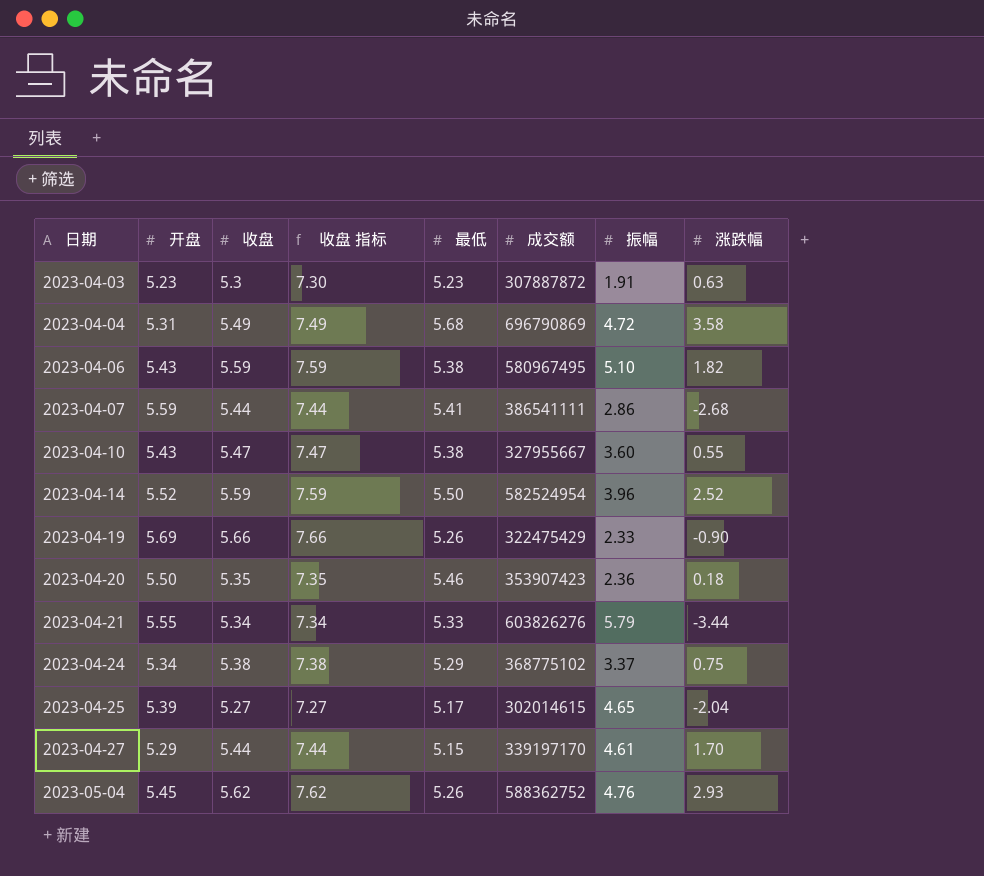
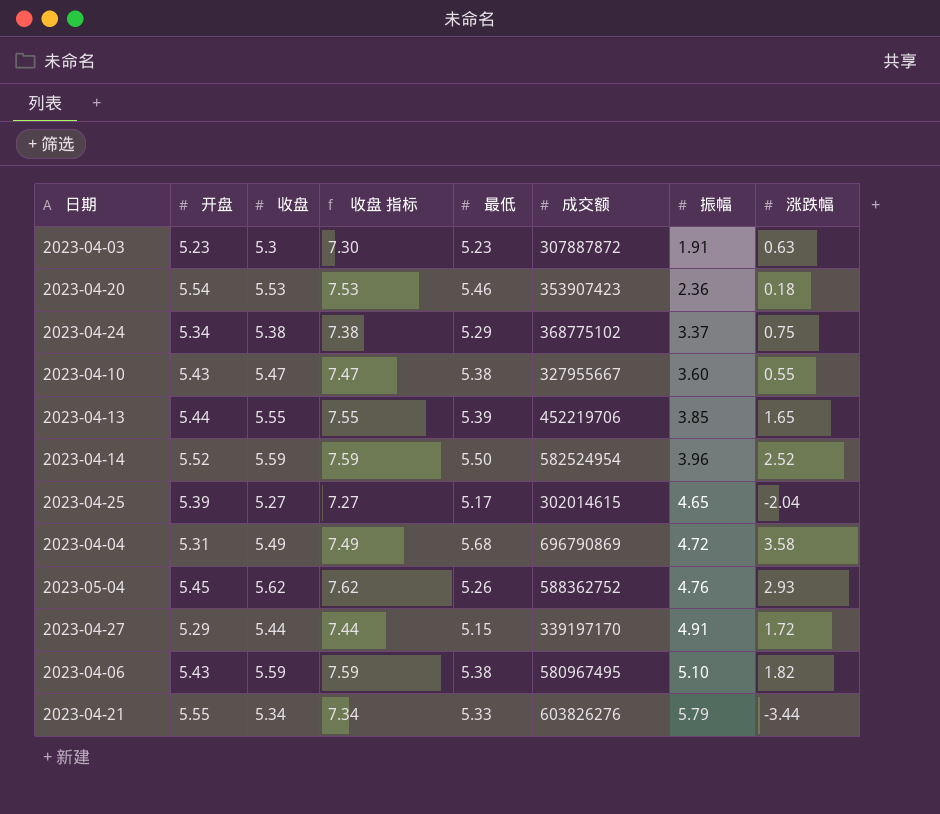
row order: 日期 ascending -> 振幅 ascending
row 2023-04-07: 5.59 | 5.44 | 7.44 | 5.41 | 386541111 | 2.86 | -2.68 -> none
row 2023-04-19: 5.69 | 5.66 | 7.66 | 5.26 | 322475429 | 2.33 | -0.90 -> none
2023-04-20 | 开盘: 5.50 -> 5.54
2023-04-20 | 收盘: 5.35 -> 5.53
2023-04-20 | 收盘 指标: 7.35 -> 7.53
row 2023-04-13: none -> 5.44 | 5.55 | 7.55 | 5.39 | 452219706 | 3.85 | 1.65
2023-04-27 | 振幅: 4.61 -> 4.91
2023-04-27 | 涨跌幅: 1.70 -> 1.72

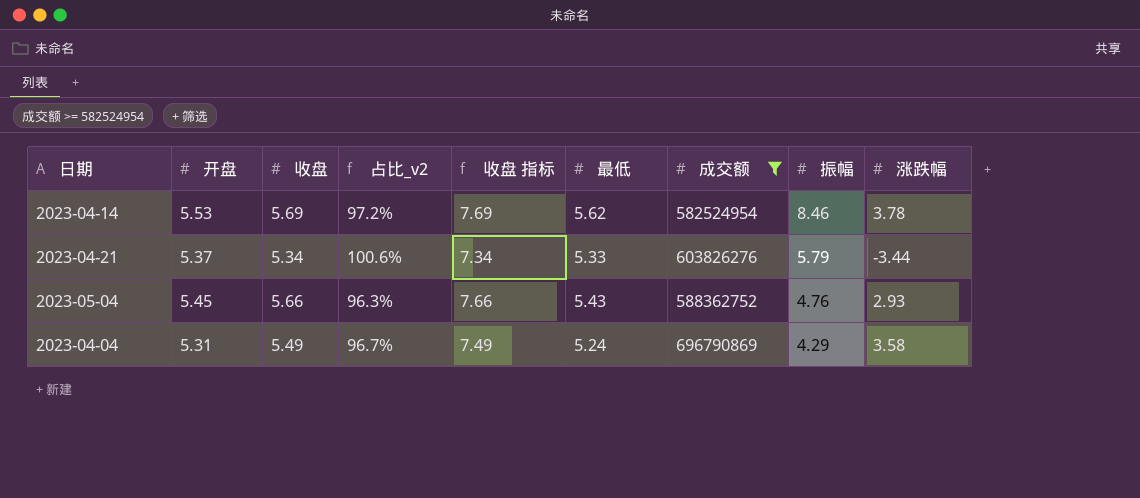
filter: none -> 成交额 >= 582524954
row order: 振幅 ascending -> 振幅 descending
column 占比_v2 | formula: none -> [开盘] / [收盘]
2023-04-14 | 开盘: 5.52 -> 5.53
2023-04-14 | 收盘: 5.59 -> 5.69
2023-04-14 | 收盘 指标: 7.59 -> 7.69
2023-04-14 | 最低: 5.50 -> 5.62
2023-04-14 | 振幅: 3.96 -> 8.46
2023-04-14 | 涨跌幅: 2.52 -> 3.78
2023-04-21 | 开盘: 5.55 -> 5.37
2023-05-04 | 收盘: 5.62 -> 5.66
2023-05-04 | 收盘 指标: 7.62 -> 7.66
2023-05-04 | 最低: 5.26 -> 5.43
2023-04-04 | 最低: 5.68 -> 5.24
2023-04-04 | 振幅: 4.72 -> 4.29

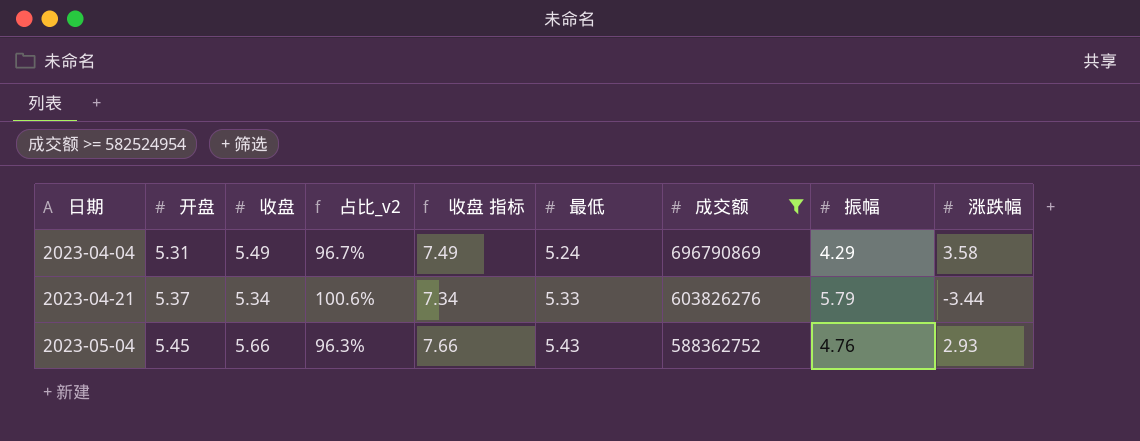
row order: 振幅 descending -> 日期 ascending
row 2023-04-14: 5.53 | 5.69 | 97.2% | 7.69 | 5.62 | 582524954 | 8.46 | 3.78 -> none

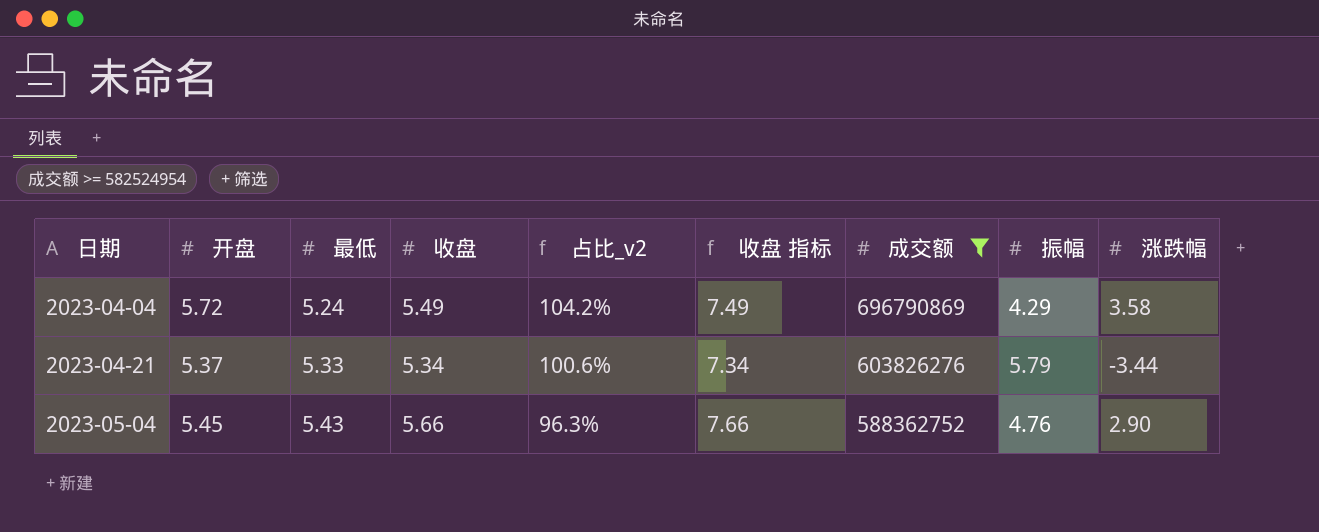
column 最低 | position: 6 -> 3
2023-04-04 | 开盘: 5.31 -> 5.72
2023-04-04 | 占比_v2: 96.7% -> 104.2%
2023-05-04 | 涨跌幅: 2.93 -> 2.90

